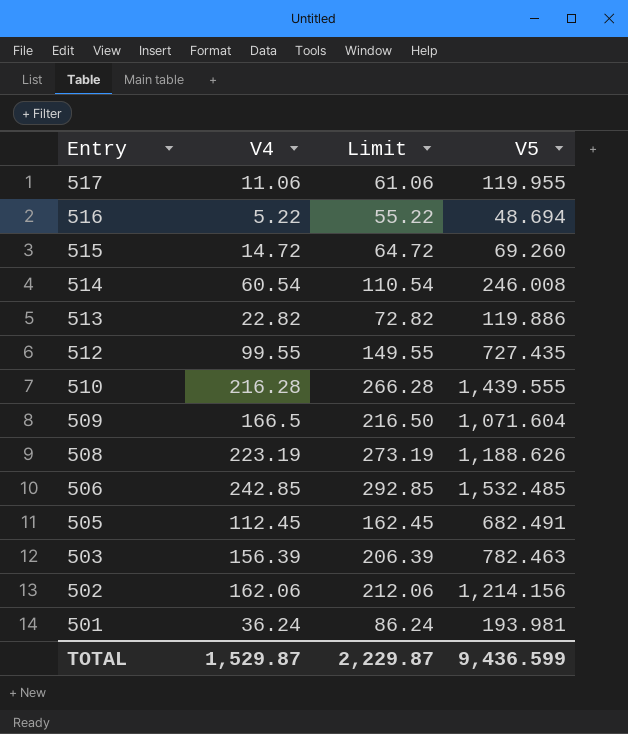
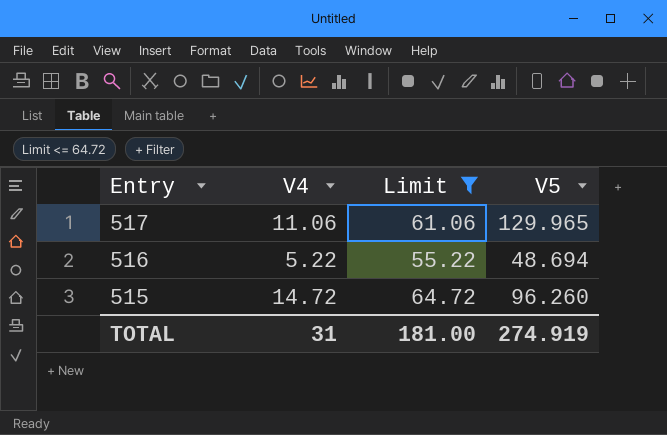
filter: none -> Limit <= 64.72
517 | V5: 119.955 -> 129.965
515 | V5: 69.260 -> 96.260
TOTAL | V4: 1,529.87 -> 31
TOTAL | Limit: 2,229.87 -> 181.00
TOTAL | V5: 9,436.599 -> 274.919

